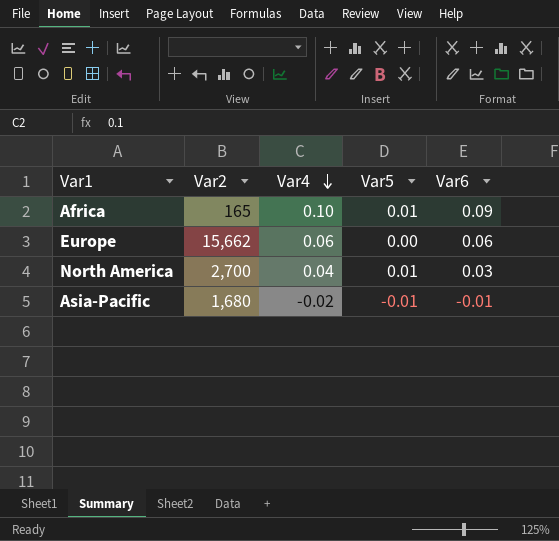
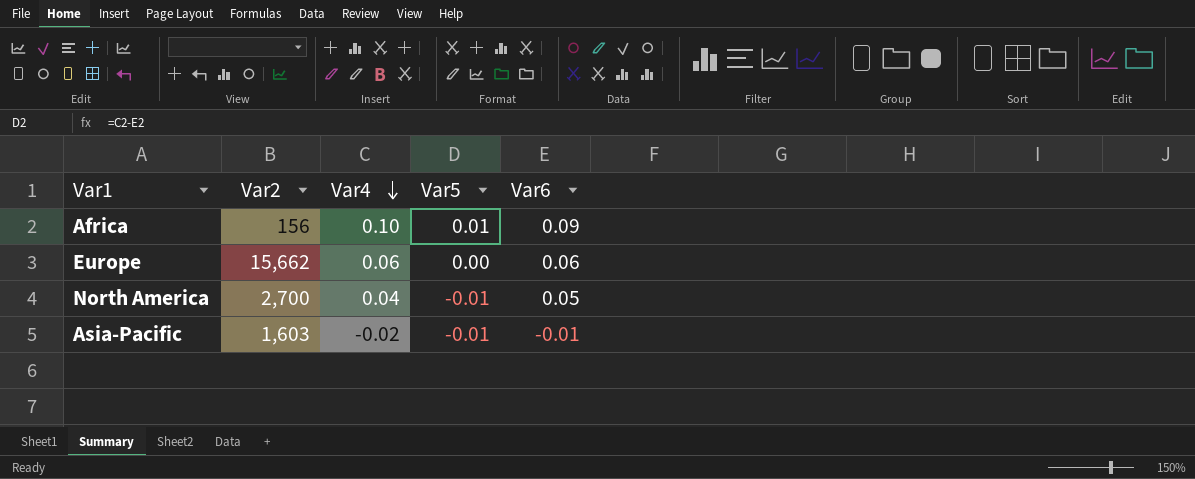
Africa | Var2: 165 -> 156
North America | Var5: 0.01 -> -0.01
North America | Var6: 0.03 -> 0.05
Asia-Pacific | Var2: 1,680 -> 1,603

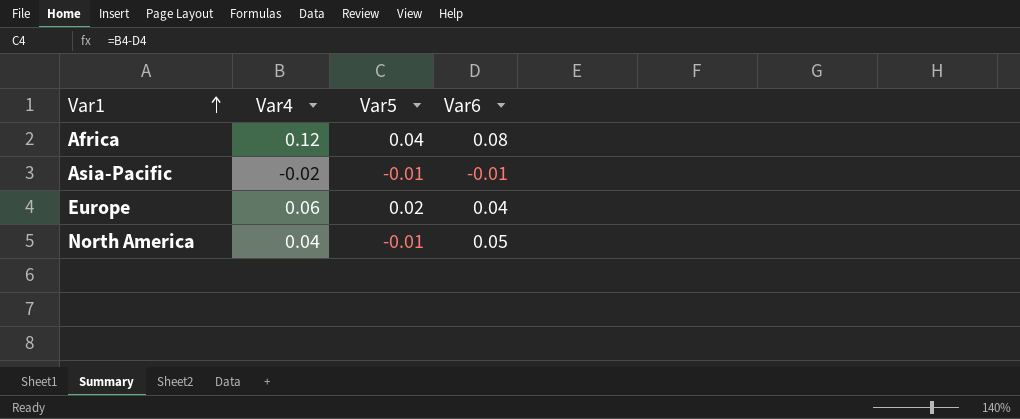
row order: Var4 descending -> Var1 ascending
column Var2 | position: 2 -> none
Africa | Var4: 0.10 -> 0.12
Africa | Var5: 0.01 -> 0.04
Africa | Var6: 0.09 -> 0.08
Europe | Var5: 0.00 -> 0.02
Europe | Var6: 0.06 -> 0.04

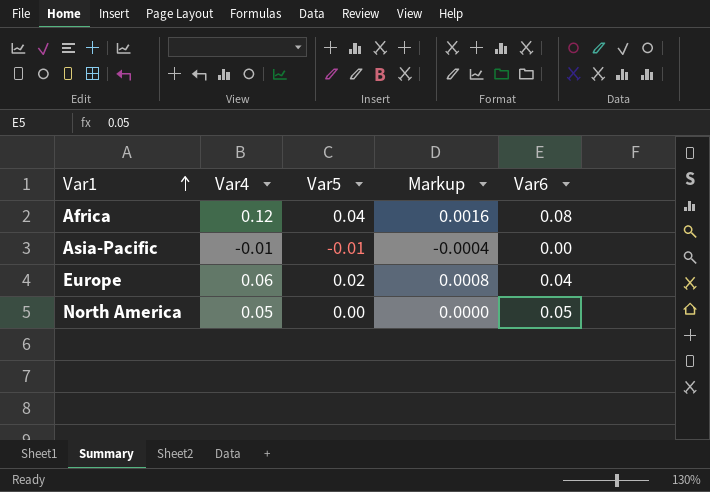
column Markup | formula: none -> [Var5] * 0.04
Asia-Pacific | Var4: -0.02 -> -0.01
Asia-Pacific | Var6: -0.01 -> 0.00
North America | Var4: 0.04 -> 0.05
North America | Var5: -0.01 -> 0.00

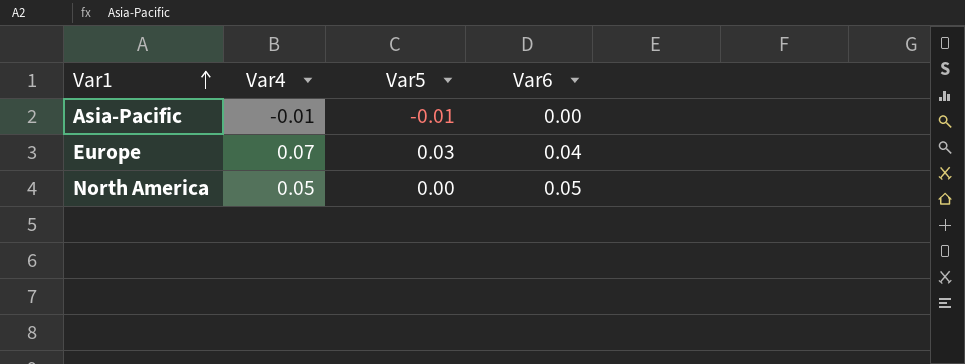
column Markup | formula: [Var5] * 0.04 -> none
row Africa: 0.12 | 0.04 | 0.0016 | 0.08 -> none
Europe | Var4: 0.06 -> 0.07
Europe | Var5: 0.02 -> 0.03

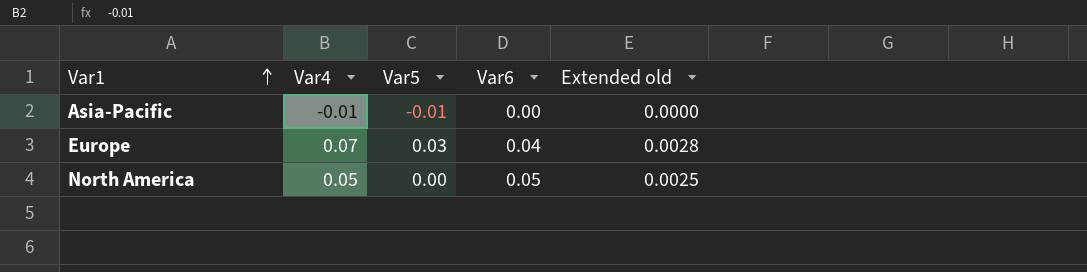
column Extended old | formula: none -> [Var4] * [Var6]

